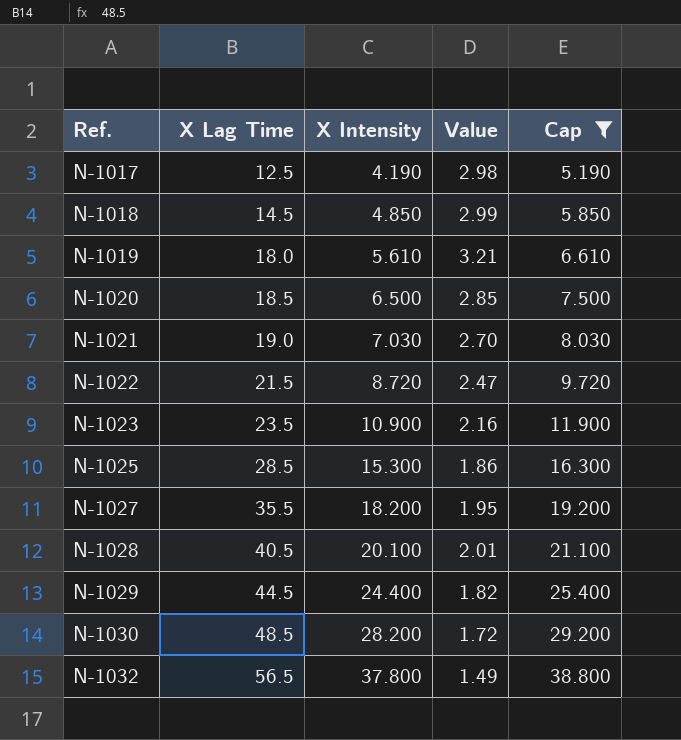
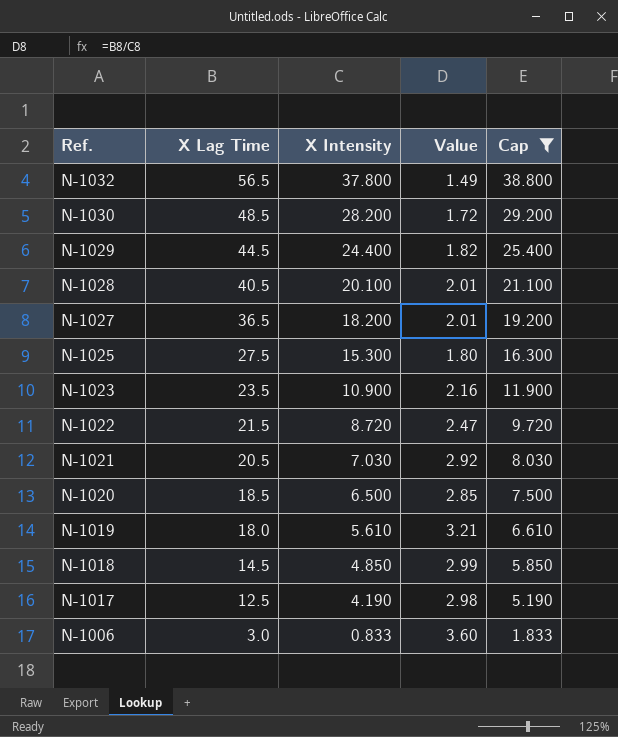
row order: Ref. ascending -> Ref. descending
N-1027 | X Lag Time: 35.5 -> 36.5
N-1027 | Value: 1.95 -> 2.01
N-1025 | X Lag Time: 28.5 -> 27.5
N-1025 | Value: 1.86 -> 1.80
N-1021 | X Lag Time: 19.0 -> 20.5
N-1021 | Value: 2.70 -> 2.92
row N-1006: none -> 3.0 | 0.833 | 3.60 | 1.833

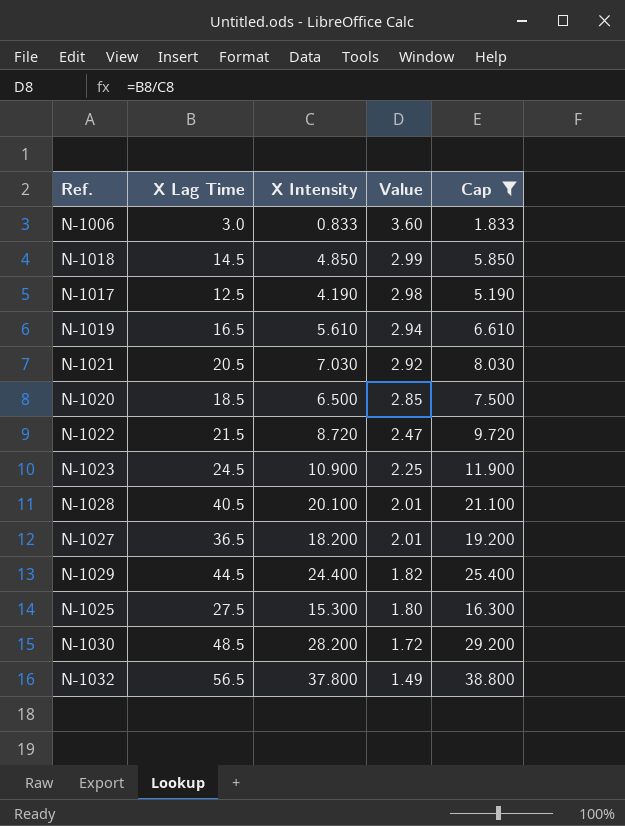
row order: Ref. descending -> Value descending
N-1019 | X Lag Time: 18.0 -> 16.5
N-1019 | Value: 3.21 -> 2.94
N-1023 | X Lag Time: 23.5 -> 24.5
N-1023 | Value: 2.16 -> 2.25

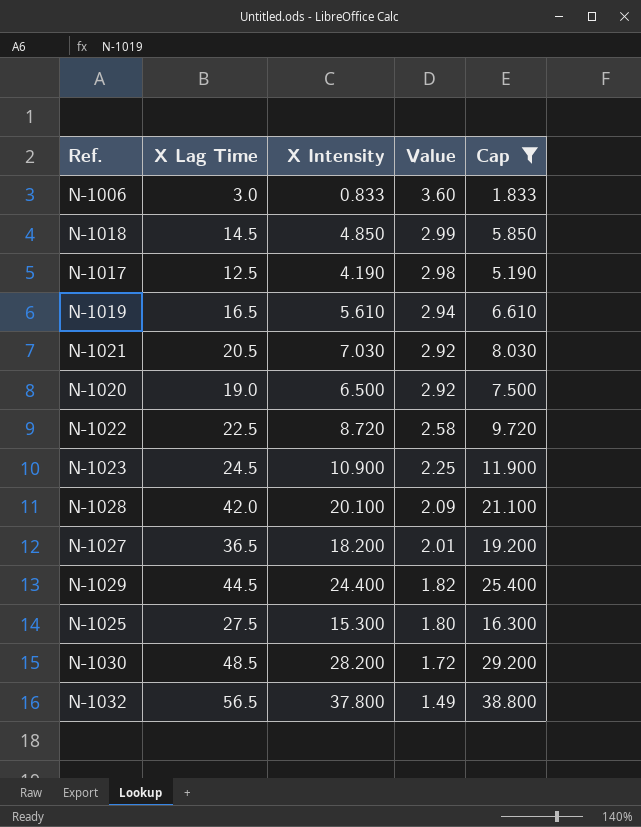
N-1020 | X Lag Time: 18.5 -> 19.0
N-1020 | Value: 2.85 -> 2.92
N-1022 | X Lag Time: 21.5 -> 22.5
N-1022 | Value: 2.47 -> 2.58
N-1028 | X Lag Time: 40.5 -> 42.0
N-1028 | Value: 2.01 -> 2.09

